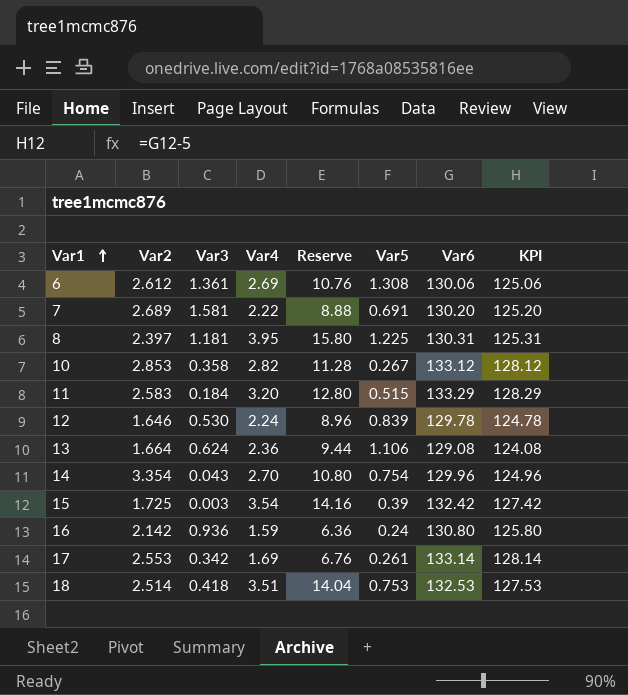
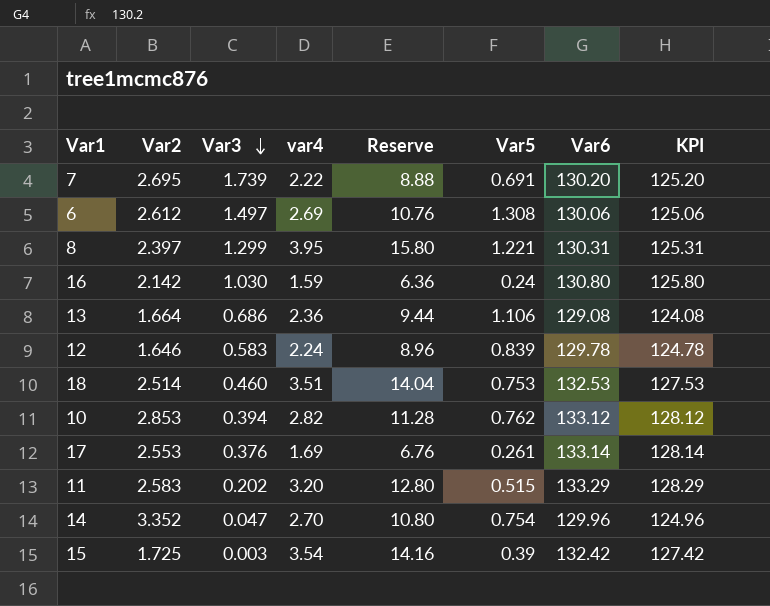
row order: Var1 ascending -> Var3 descending
column name: Var4 -> var4
7 | Var2: 2.689 -> 2.695
7 | Var3: 1.581 -> 1.739
6 | Var3: 1.361 -> 1.497
8 | Var3: 1.181 -> 1.299
8 | Var5: 1.225 -> 1.221
16 | Var3: 0.936 -> 1.030
13 | Var3: 0.624 -> 0.686
12 | Var3: 0.530 -> 0.583
18 | Var3: 0.418 -> 0.460
10 | Var3: 0.358 -> 0.394
10 | Var5: 0.267 -> 0.762
17 | Var3: 0.342 -> 0.376
11 | Var3: 0.184 -> 0.202
14 | Var2: 3.354 -> 3.352
14 | Var3: 0.043 -> 0.047

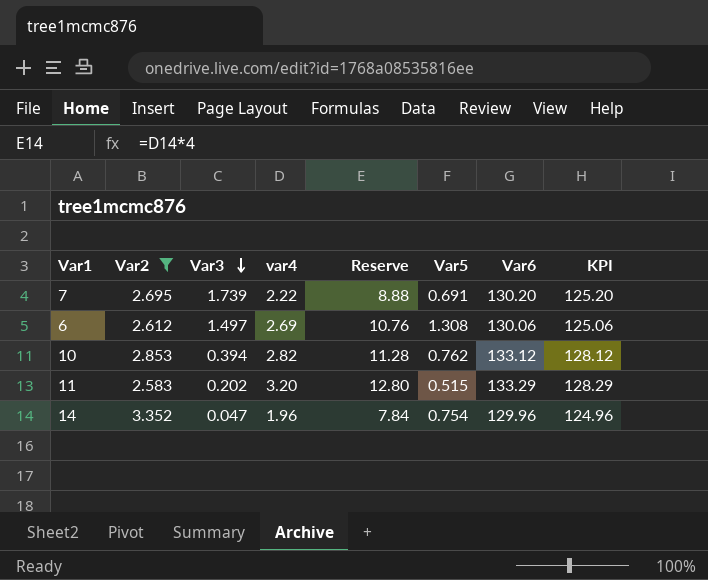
filter: none -> Var2 >= 2.583
14 | var4: 2.70 -> 1.96
14 | Reserve: 10.80 -> 7.84

